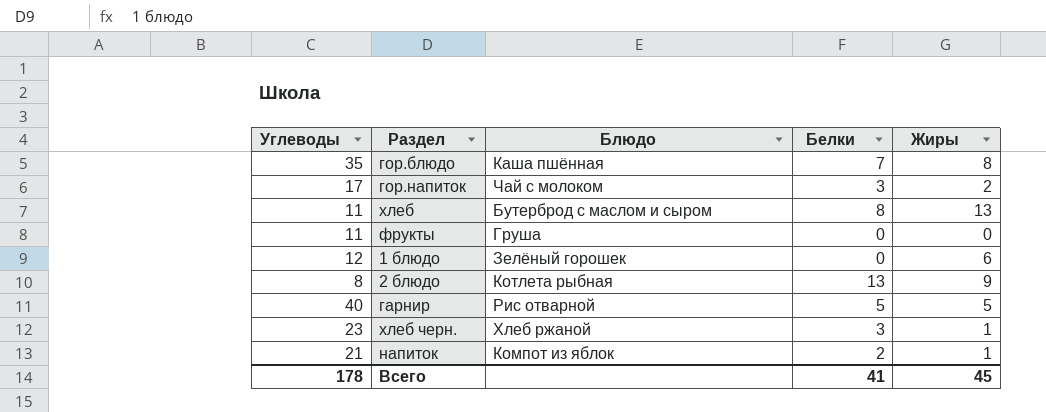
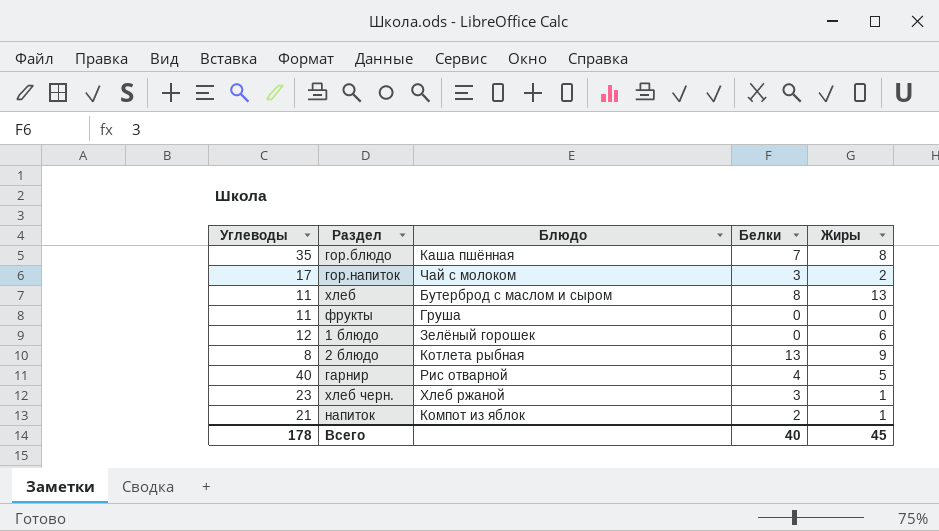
гарнир | Белки: 5 -> 4
Всего | Белки: 41 -> 40

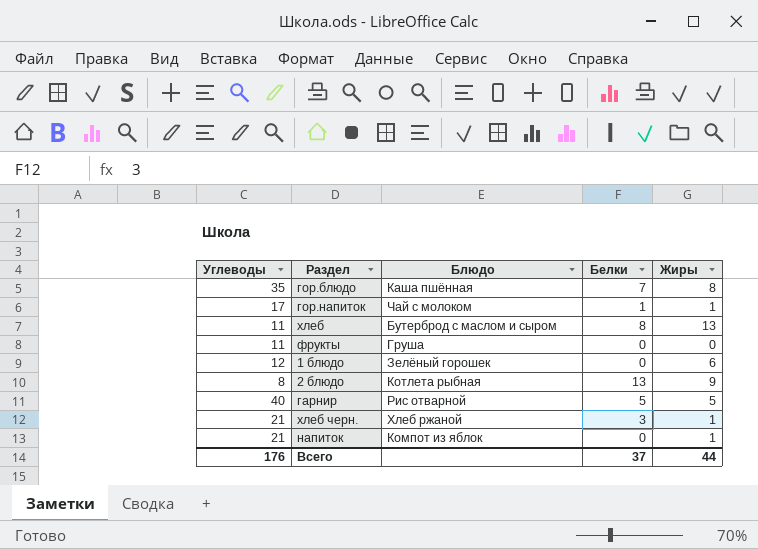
гор.напиток | Белки: 3 -> 1
гор.напиток | Жиры: 2 -> 1
гарнир | Белки: 4 -> 5
хлеб черн. | Углеводы: 23 -> 21
напиток | Белки: 2 -> 0
Всего | Углеводы: 178 -> 176
Всего | Белки: 40 -> 37
Всего | Жиры: 45 -> 44

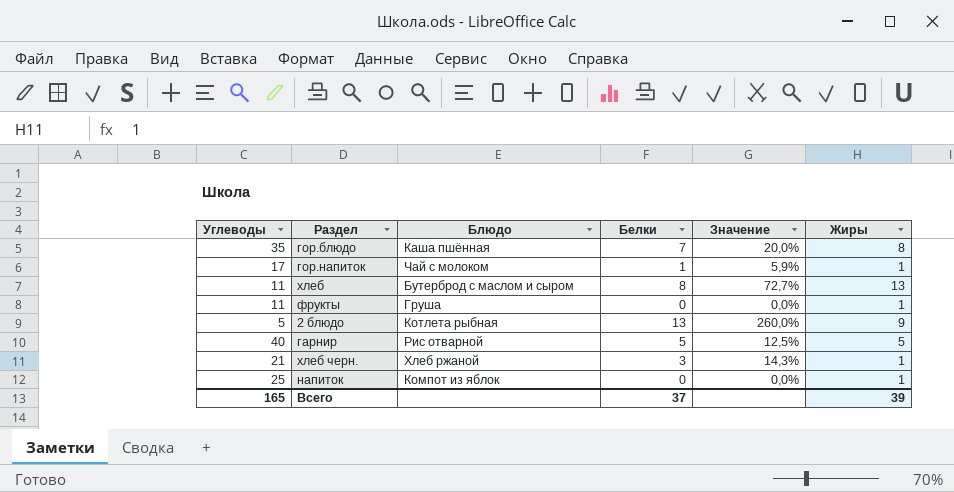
column Значение | formula: none -> [Белки] / [Углеводы]
row 1 блюдо: 12 | Зелёный горошек | 0 | 6 -> none
фрукты | Жиры: 0 -> 1
2 блюдо | Углеводы: 8 -> 5
напиток | Углеводы: 21 -> 25
Всего | Углеводы: 176 -> 165
Всего | Жиры: 44 -> 39

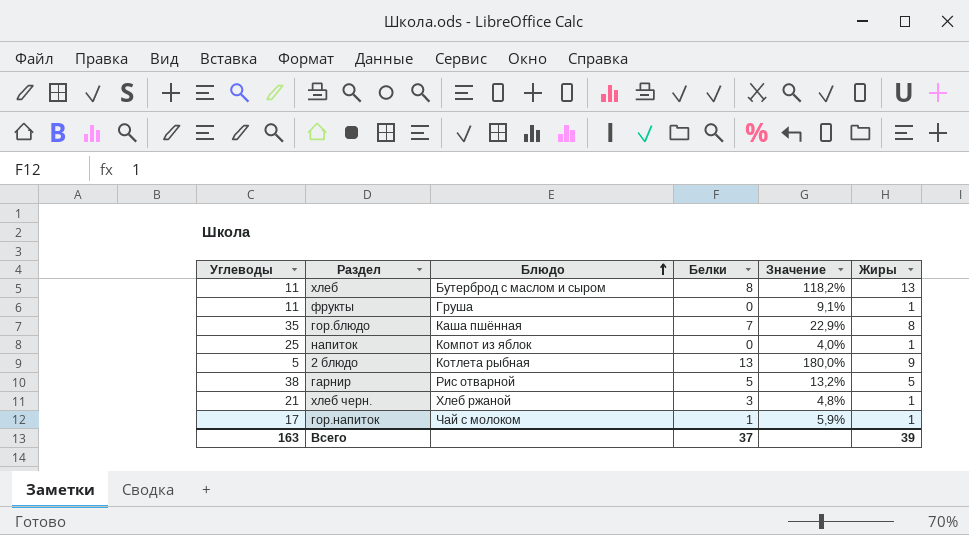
row order: none -> Блюдо ascending
column Значение | formula: [Белки] / [Углеводы] -> [Жиры] / [Углеводы]
гарнир | Углеводы: 40 -> 38
Всего | Углеводы: 165 -> 163

